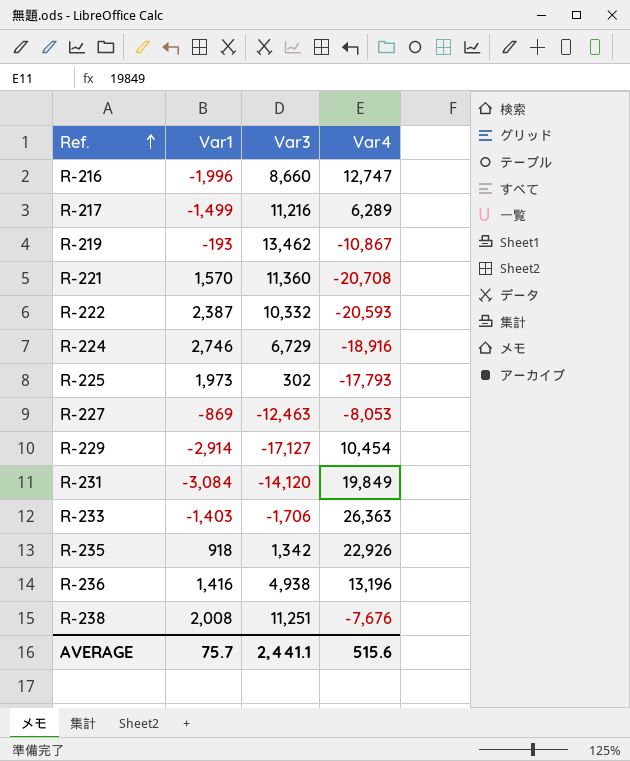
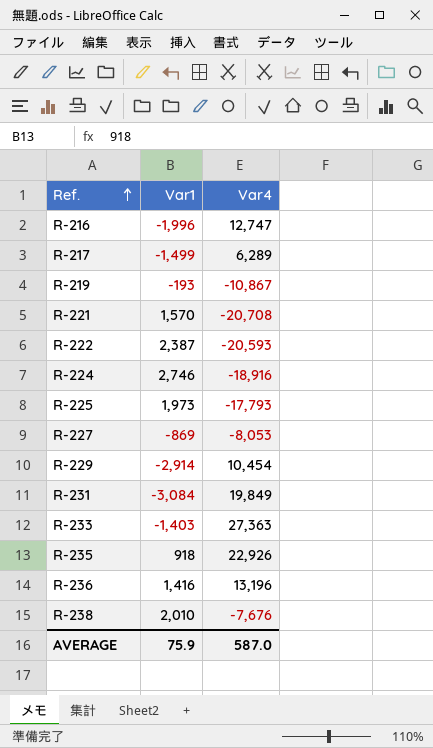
column Var3 | position: 3 -> none
R-233 | Var4: 26,363 -> 27,363
R-238 | Var1: 2,008 -> 2,010
AVERAGE | Var1: 75.7 -> 75.9
AVERAGE | Var4: 515.6 -> 587.0

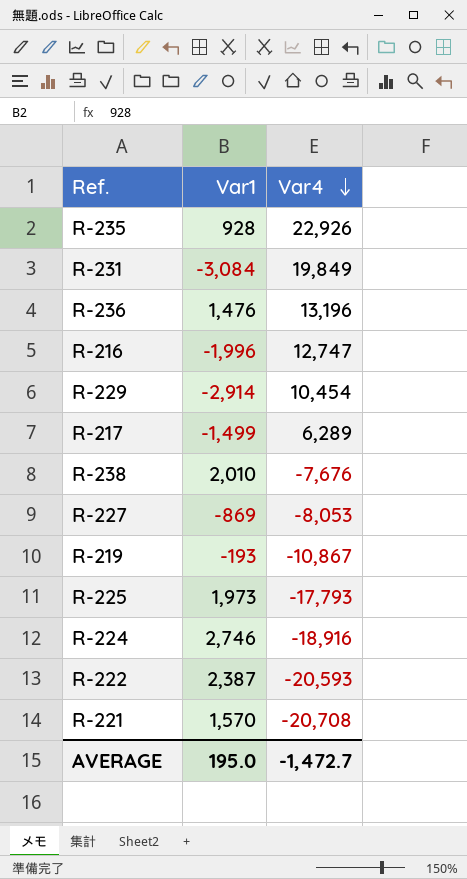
row order: Ref. ascending -> Var4 descending
row R-233: -1,403 | 27,363 -> none
R-235 | Var1: 918 -> 928
R-236 | Var1: 1,416 -> 1,476
AVERAGE | Var1: 75.9 -> 195.0
AVERAGE | Var4: 587.0 -> -1,472.7

